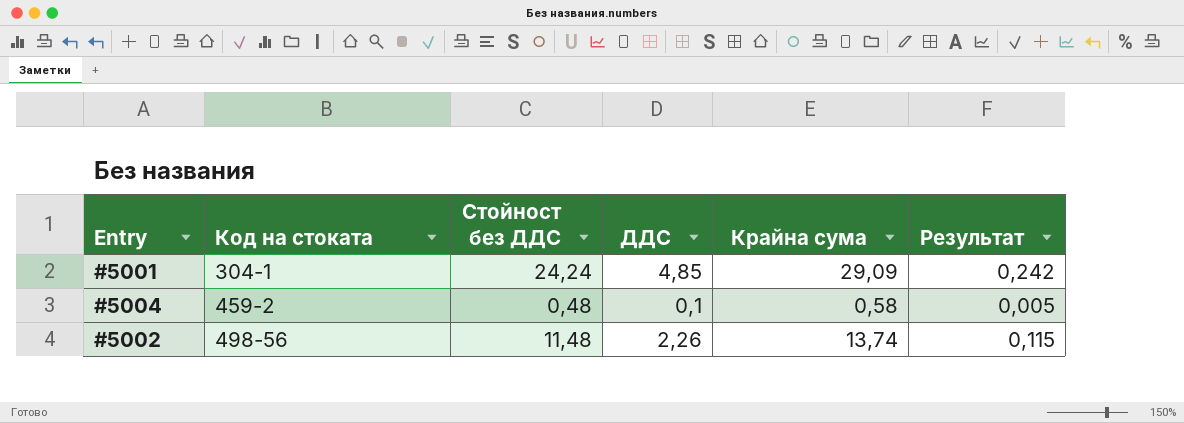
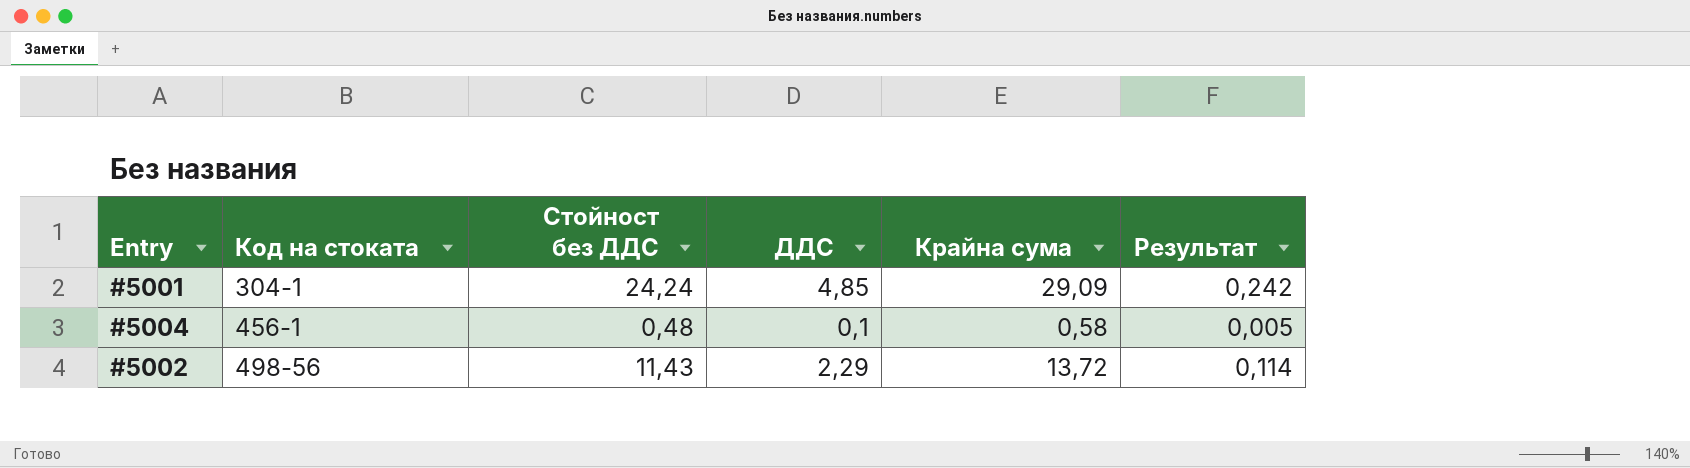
#5004 | Код на стоката: 459-2 -> 456-1
#5002 | Стойност без ДДС: 11,48 -> 11,43
#5002 | ДДС: 2,26 -> 2,29
#5002 | Крайна сума: 13,74 -> 13,72
#5002 | Результат: 0,115 -> 0,114

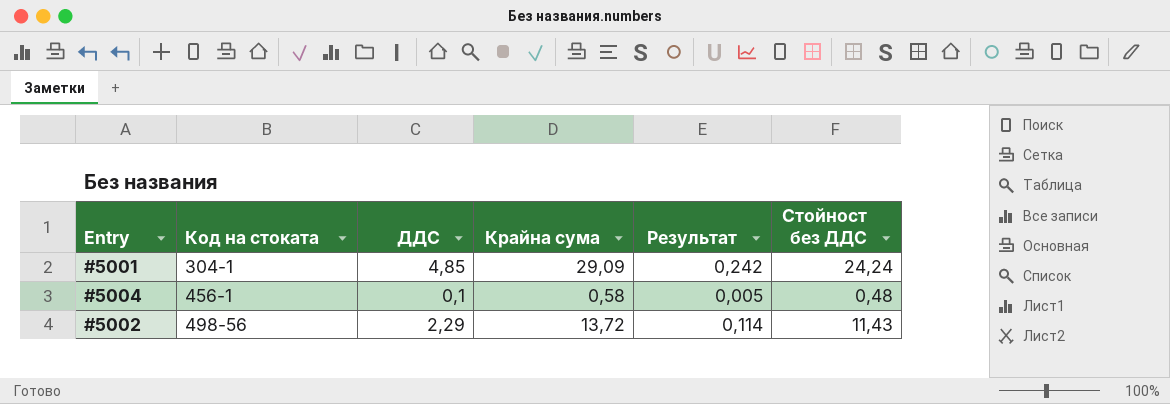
column Стойност без ДДС | position: 3 -> 6

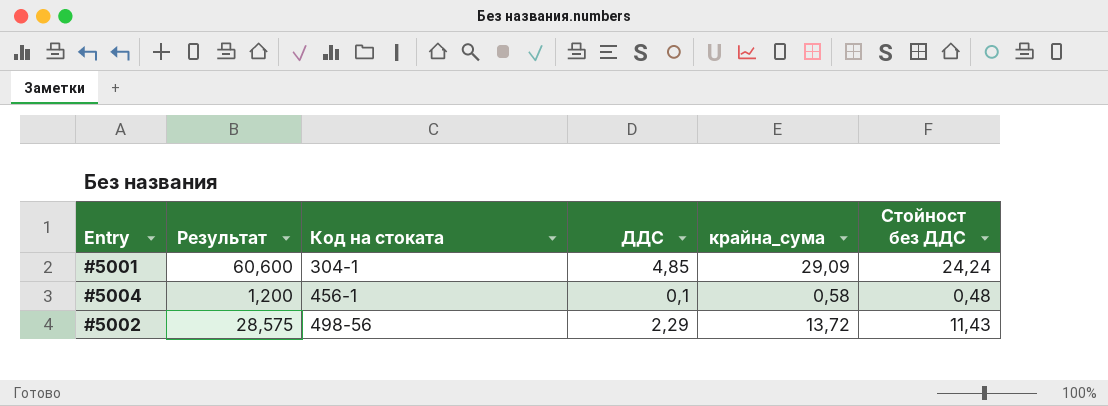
column Результат | formula: [Стойност без ДДС] * 0,01 -> [Стойност без ДДС] * 2,5
column Результат | position: 5 -> 2
column name: Крайна сума -> крайна_сума

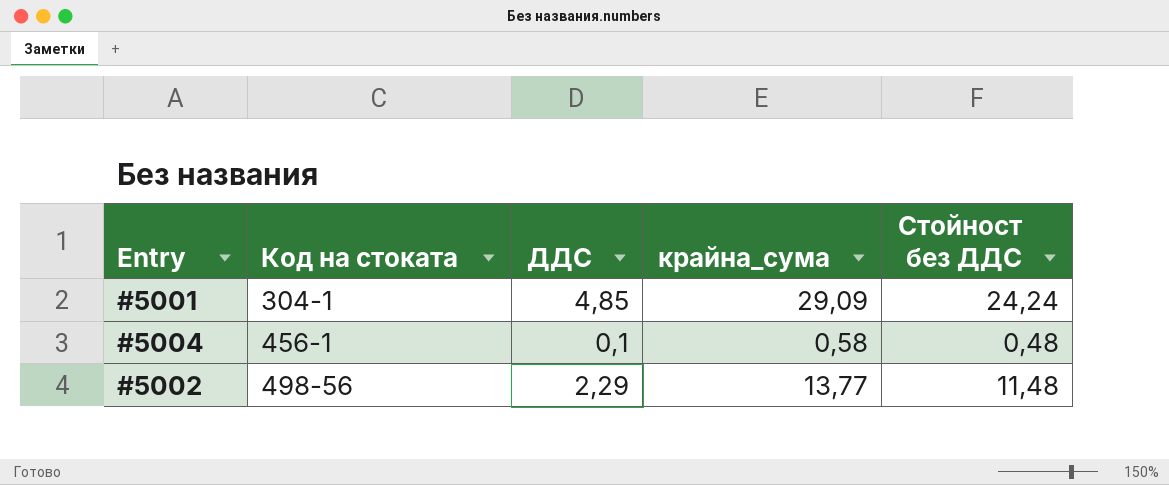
column Результат | formula: [Стойност без ДДС] * 2,5 -> none
#5002 | крайна_сума: 13,72 -> 13,77
#5002 | Стойност без ДДС: 11,43 -> 11,48

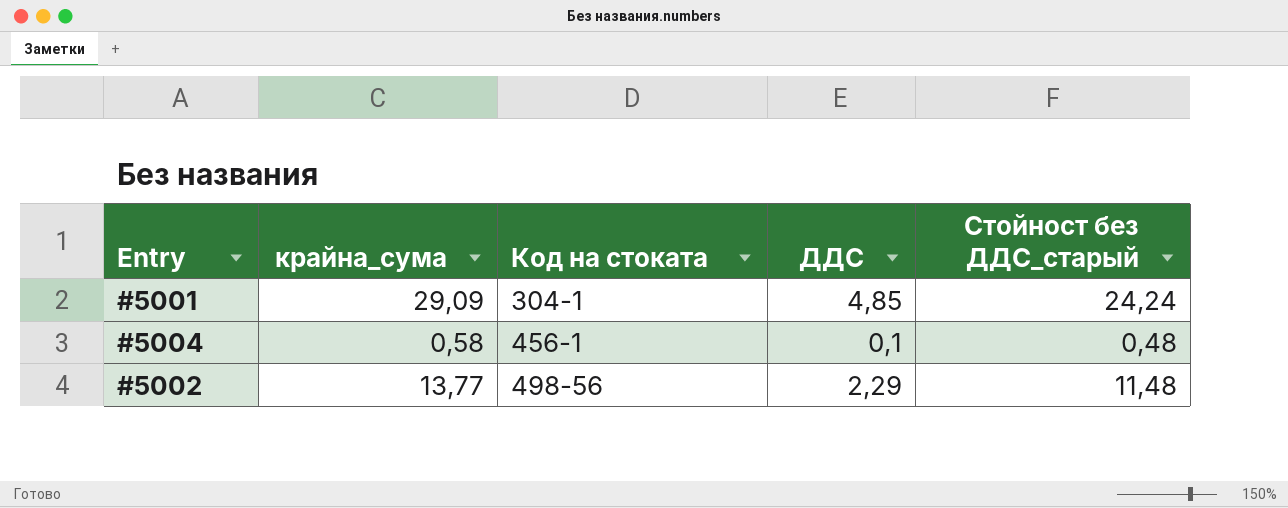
column крайна_сума | position: 4 -> 2
column name: Стойност без ДДС -> Стойност без ДДС_старый

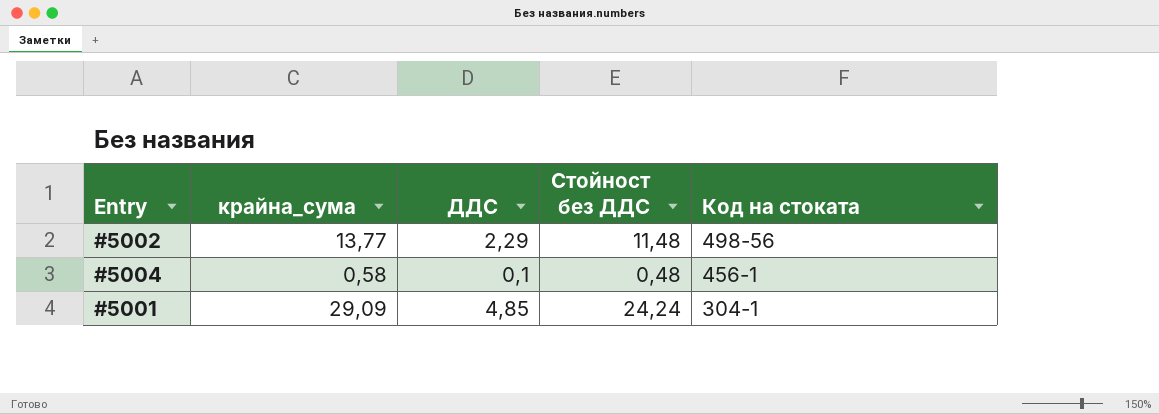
row order: Код на стоката ascending -> Код на стоката descending
column name: Стойност без ДДС_старый -> Стойност без ДДС
column Код на стоката | position: 3 -> 5

